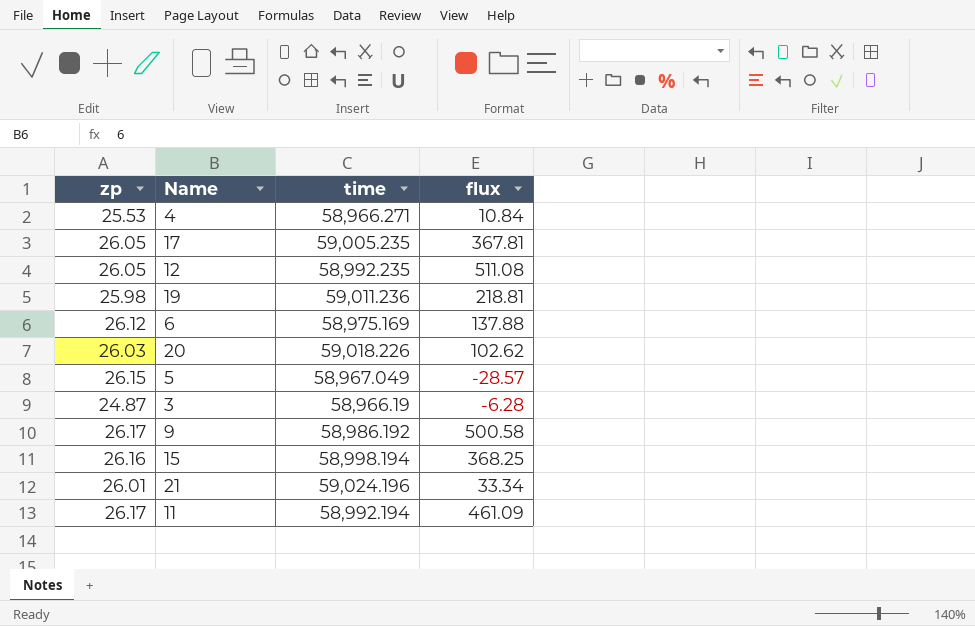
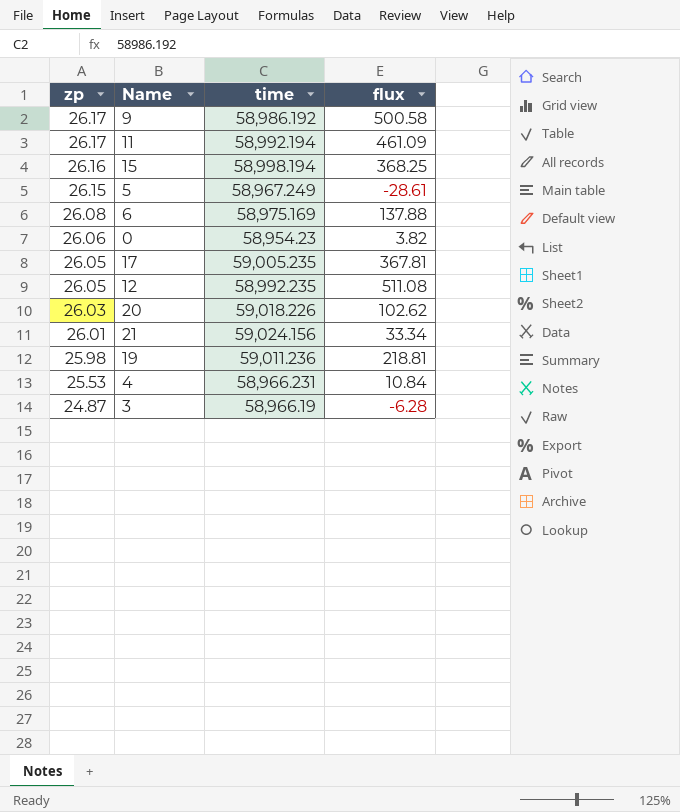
row order: none -> zp descending
5 | time: 58,967.049 -> 58,967.249
5 | flux: -28.57 -> -28.61
6 | zp: 26.12 -> 26.08
row 0: none -> 26.06 | 58,954.23 | 3.82
21 | time: 59,024.196 -> 59,024.156
4 | time: 58,966.271 -> 58,966.231

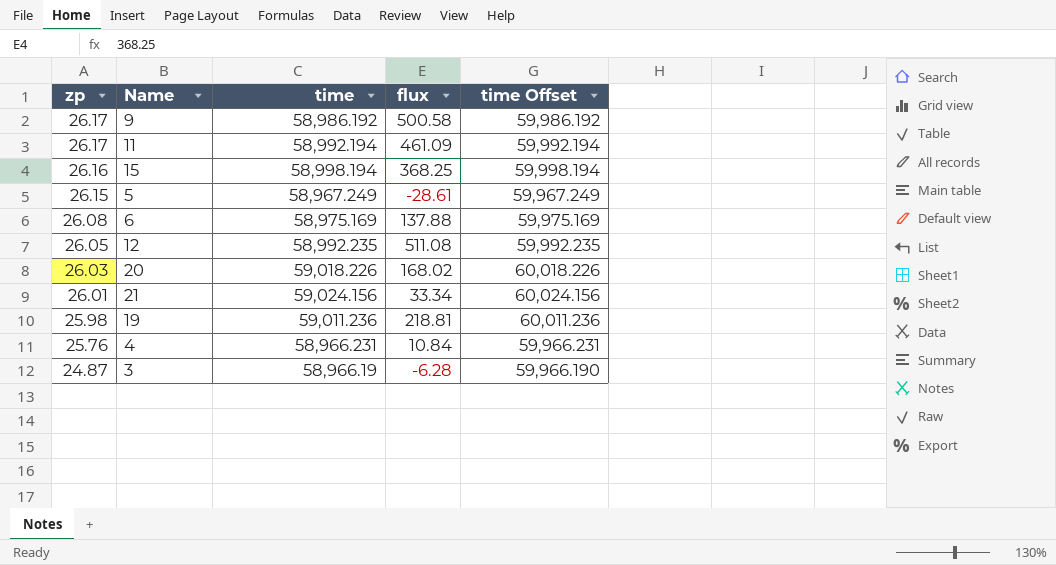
column time Offset | formula: none -> [time] + 1000
row 0: 26.06 | 58,954.23 | 3.82 -> none
row 17: 26.05 | 59,005.235 | 367.81 -> none
20 | flux: 102.62 -> 168.02
4 | zp: 25.53 -> 25.76

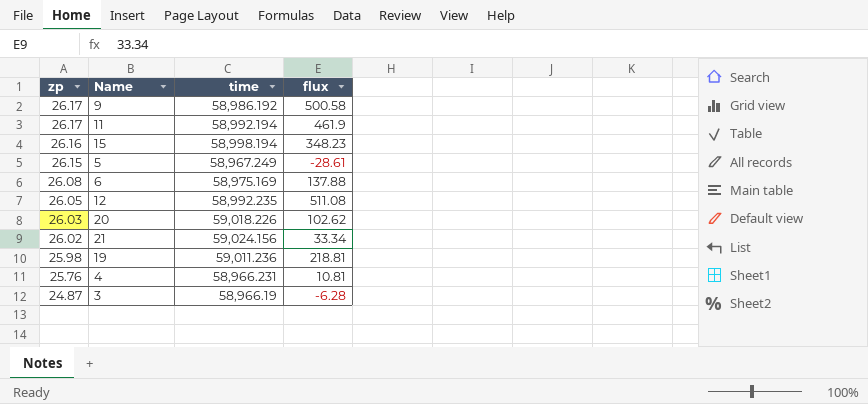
column time Offset | formula: [time] + 1000 -> none
11 | flux: 461.09 -> 461.9
15 | flux: 368.25 -> 348.23
20 | flux: 168.02 -> 102.62
21 | zp: 26.01 -> 26.02
4 | flux: 10.84 -> 10.81

